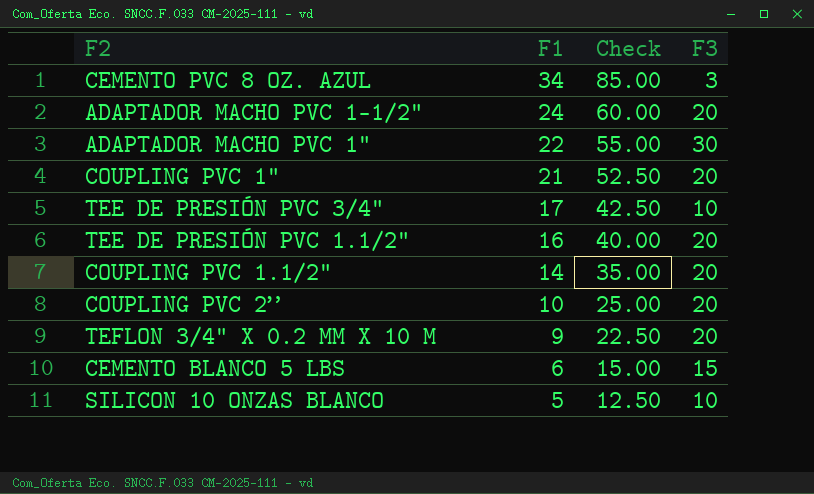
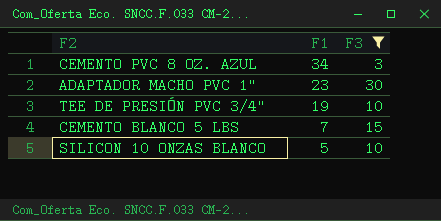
filter: none -> F3 != 20
column Check | formula: [F1] * 2.5 -> none
ADAPTADOR MACHO PVC 1" | F1: 22 -> 23
TEE DE PRESIÓN PVC 3/4" | F1: 17 -> 19
CEMENTO BLANCO 5 LBS | F1: 6 -> 7

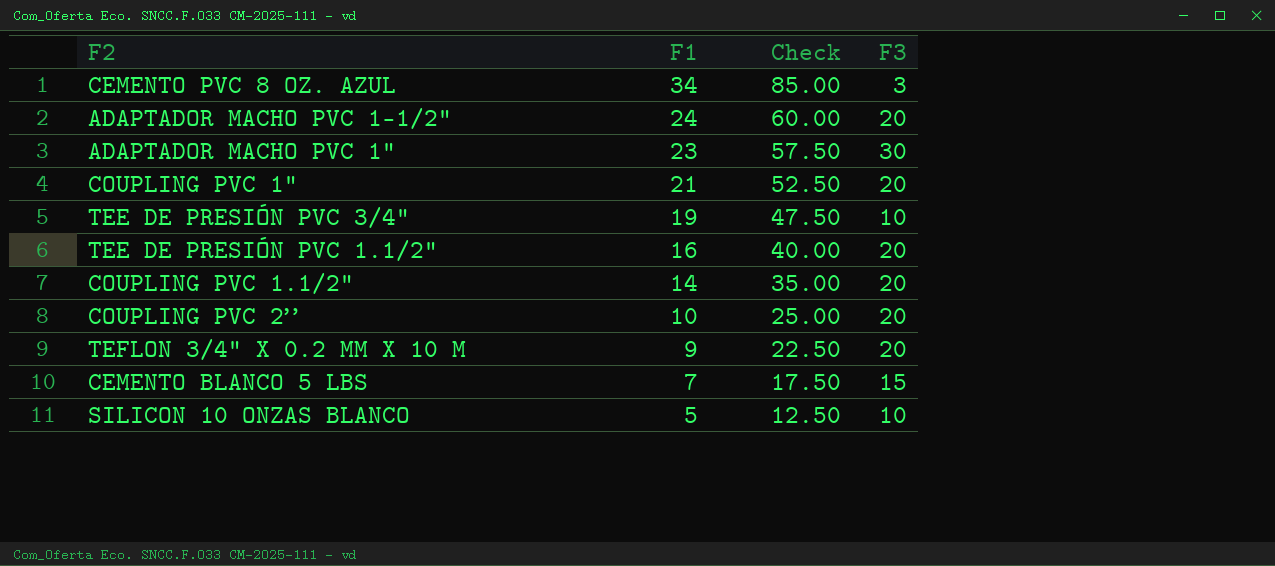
filter: F3 != 20 -> none
column Check | formula: none -> [F1] * 2.5

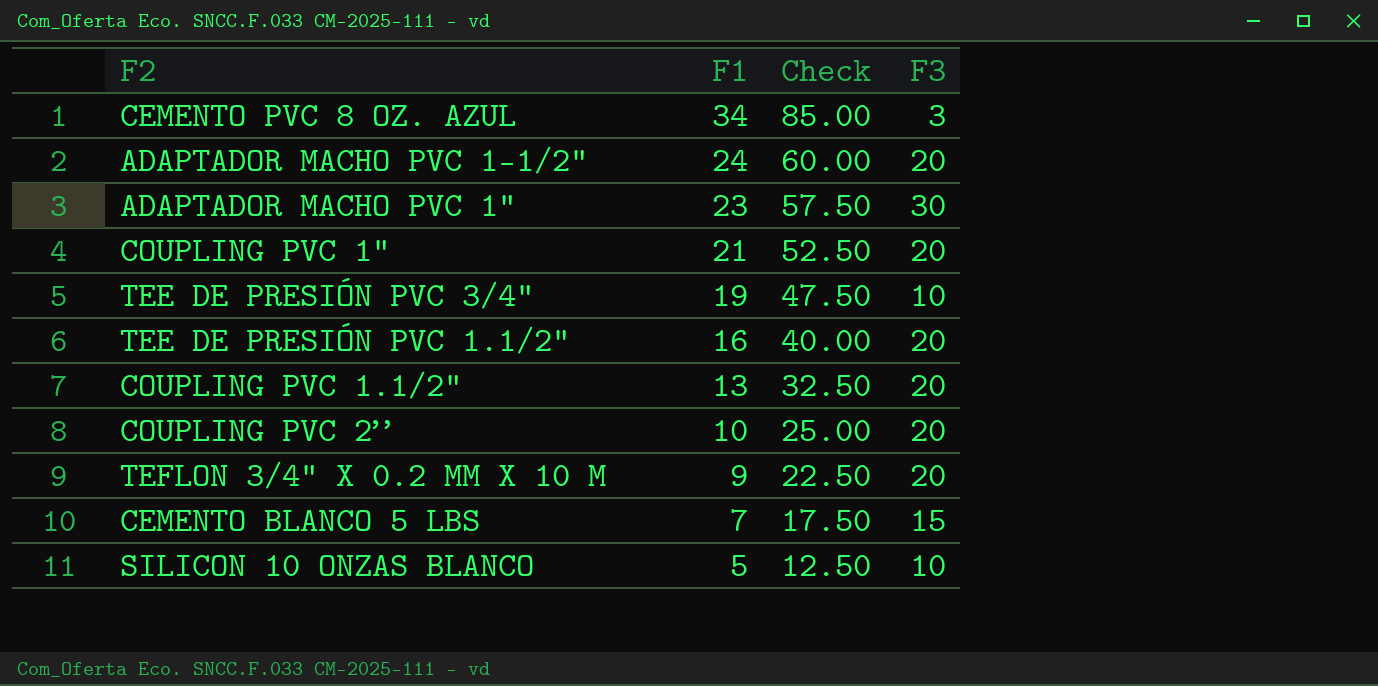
COUPLING PVC 1.1/2" | F1: 14 -> 13
COUPLING PVC 1.1/2" | Check: 35.00 -> 32.50

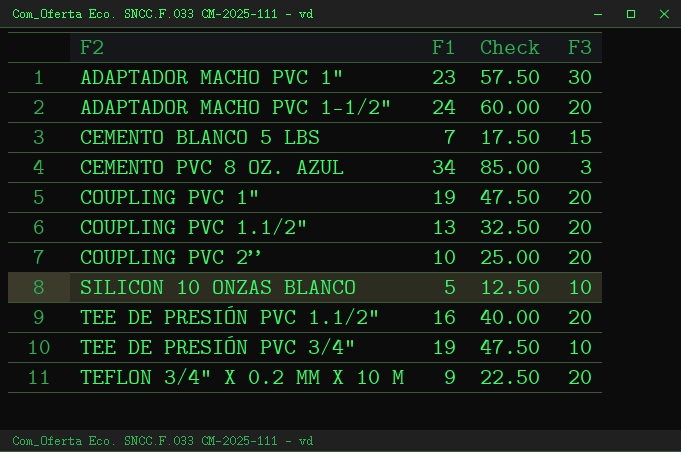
row order: F1 descending -> F2 ascending
COUPLING PVC 1" | F1: 21 -> 19
COUPLING PVC 1" | Check: 52.50 -> 47.50

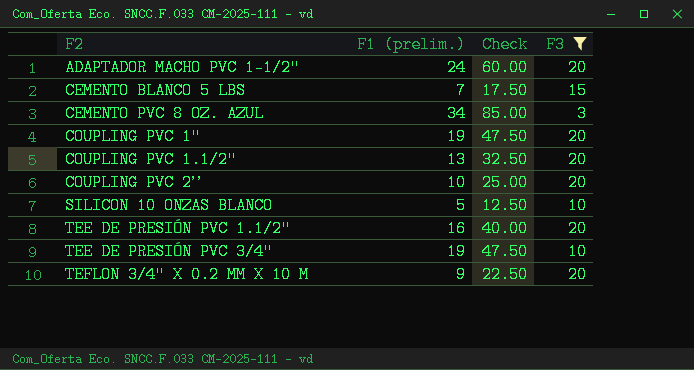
filter: none -> F3 != 30
column name: F1 -> F1 (prelim.)

